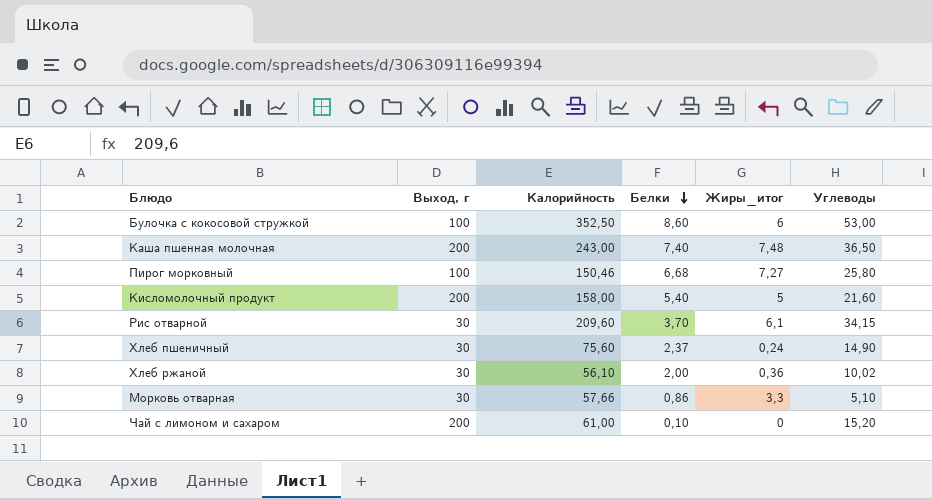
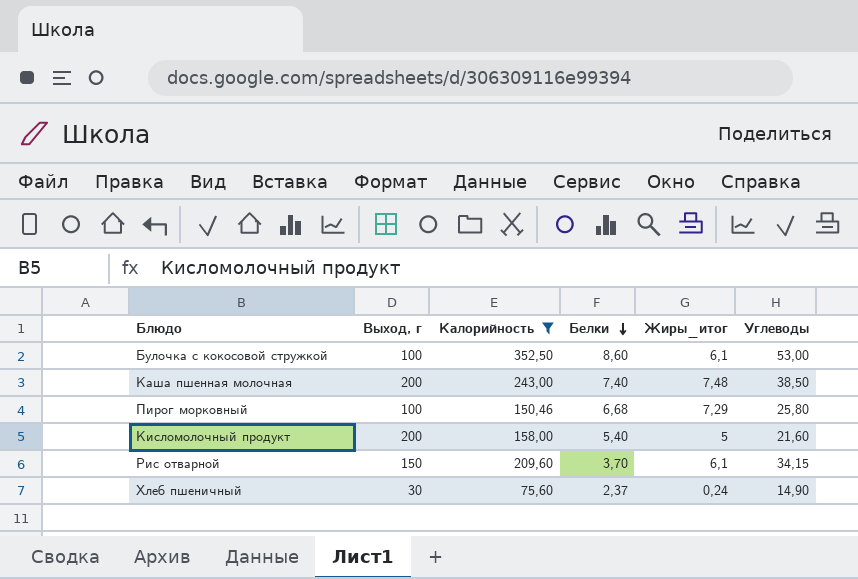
filter: none -> Калорийность >= 75,60
Булочка с кокосовой стружкой | Жиры_итог: 6 -> 6,1
Каша пшенная молочная | Углеводы: 36,50 -> 38,50
Пирог морковный | Жиры_итог: 7,27 -> 7,29
Рис отварной | Выход, г: 30 -> 150

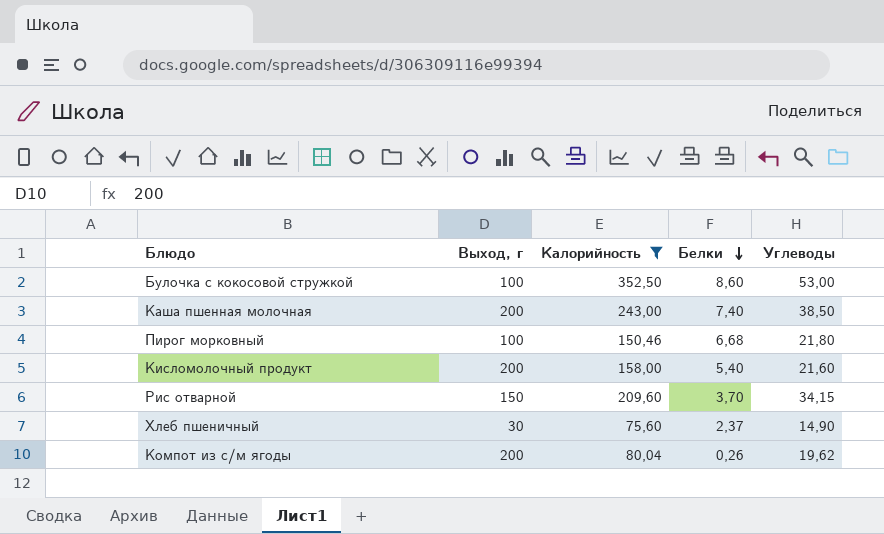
column Жиры_итог | position: 5 -> none
Пирог морковный | Углеводы: 25,80 -> 21,80
row Компот из с/м ягоды: none -> 200 | 80,04 | 0,26 | 19,62

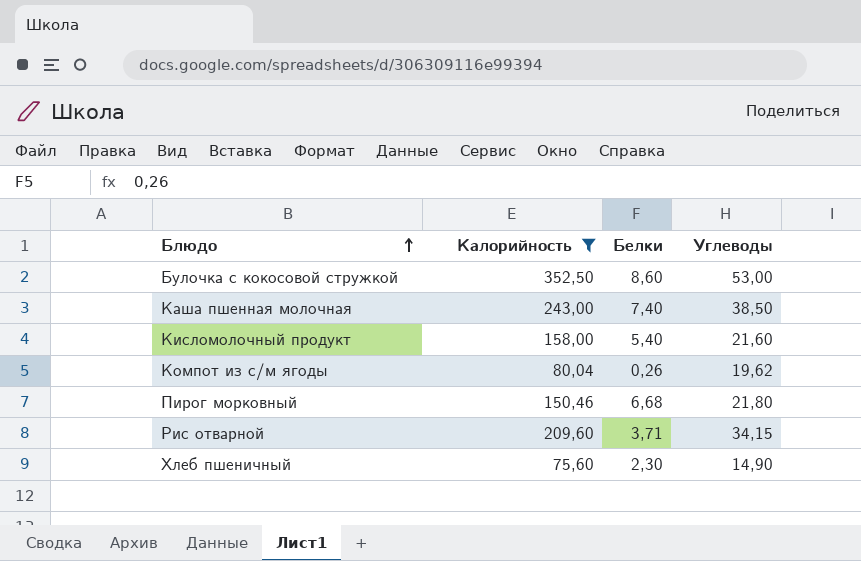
row order: Белки descending -> Блюдо ascending
column Выход, г | position: 2 -> none
Рис отварной | Белки: 3,70 -> 3,71
Хлеб пшеничный | Белки: 2,37 -> 2,30

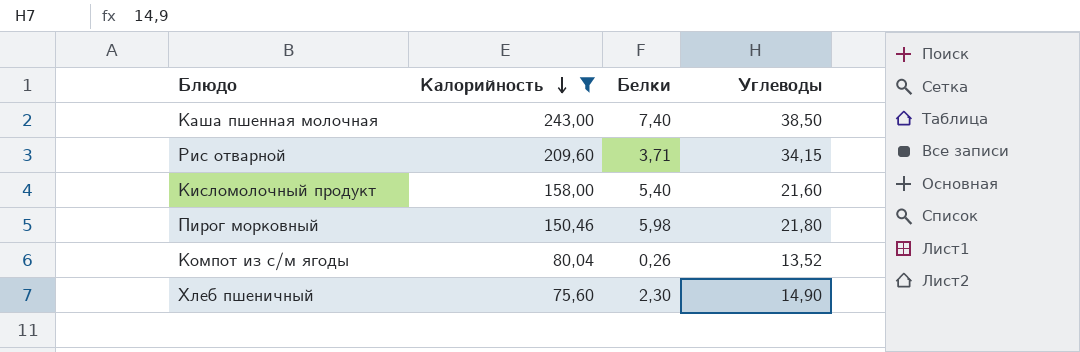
row order: Блюдо ascending -> Калорийность descending
row Булочка с кокосовой стружкой: 352,50 | 8,60 | 53,00 -> none
Пирог морковный | Белки: 6,68 -> 5,98
Компот из с/м ягоды | Углеводы: 19,62 -> 13,52

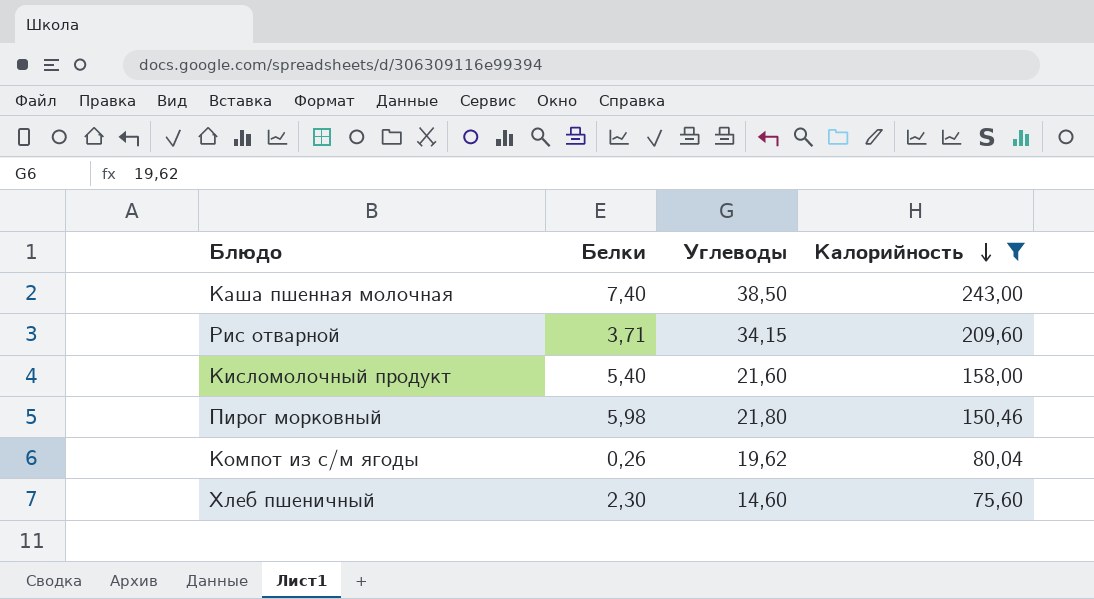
column Калорийность | position: 2 -> 4
Компот из с/м ягоды | Углеводы: 13,52 -> 19,62
Хлеб пшеничный | Углеводы: 14,90 -> 14,60

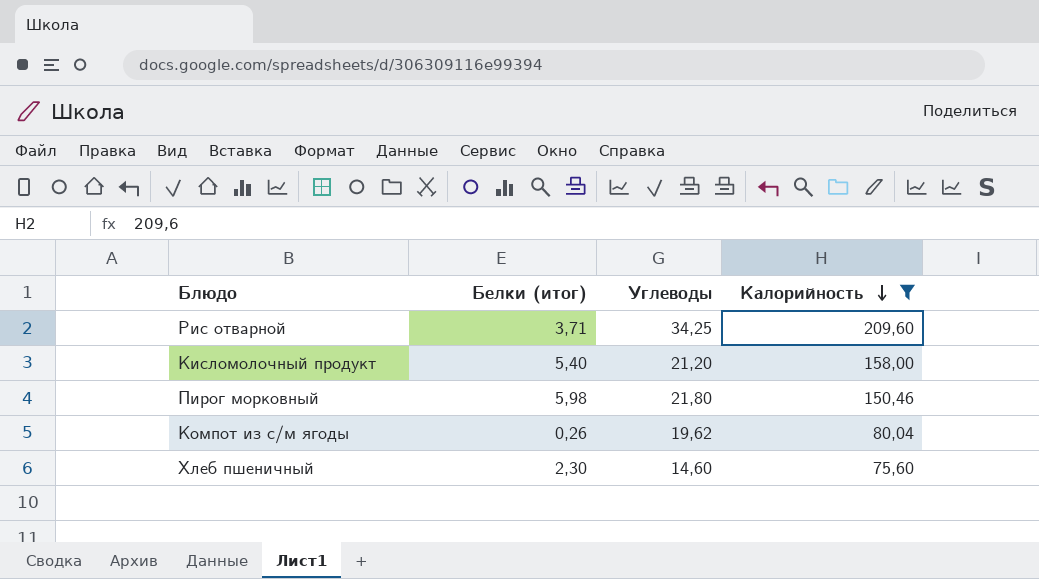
column name: Белки -> Белки (итог)
row Каша пшенная молочная: 7,40 | 38,50 | 243,00 -> none
Рис отварной | Углеводы: 34,15 -> 34,25
Кисломолочный продукт | Углеводы: 21,60 -> 21,20

